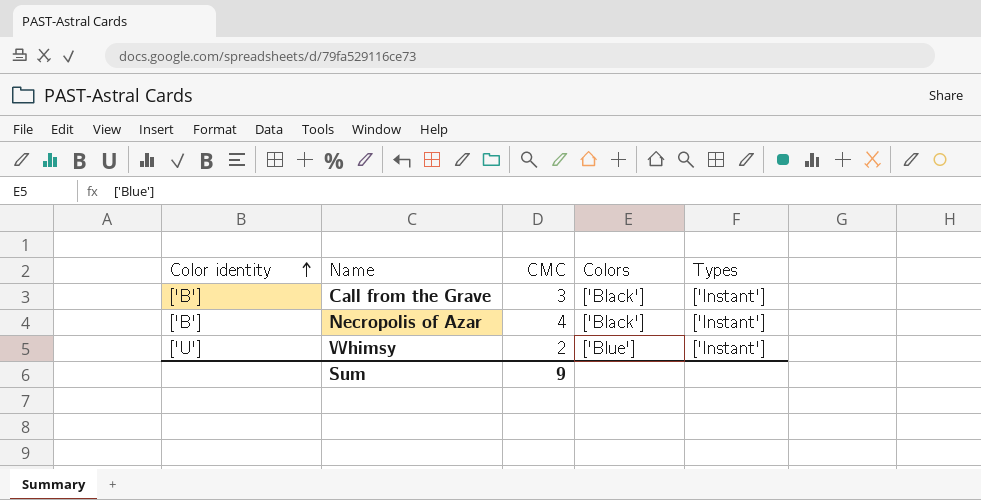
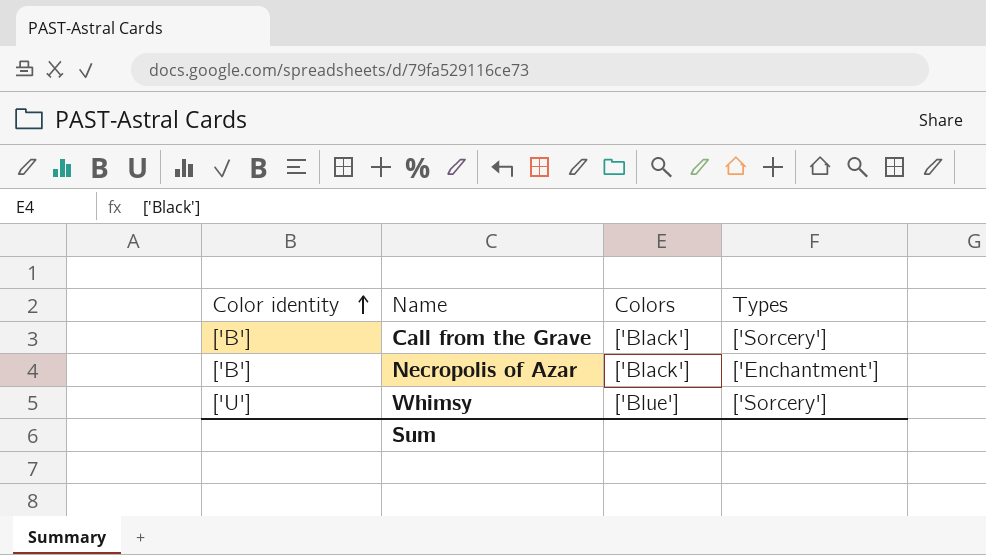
column CMC | position: 3 -> none
Call from the Grave | Types: ['Instant'] -> ['Sorcery']
Necropolis of Azar | Types: ['Instant'] -> ['Enchantment']
Whimsy | Types: ['Instant'] -> ['Sorcery']

